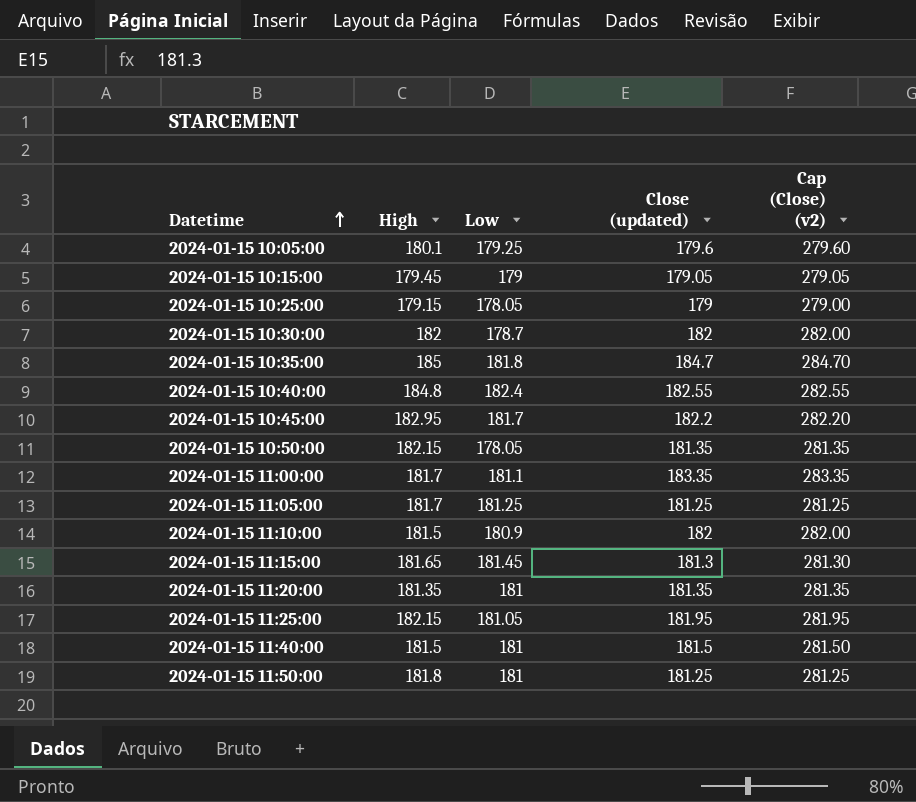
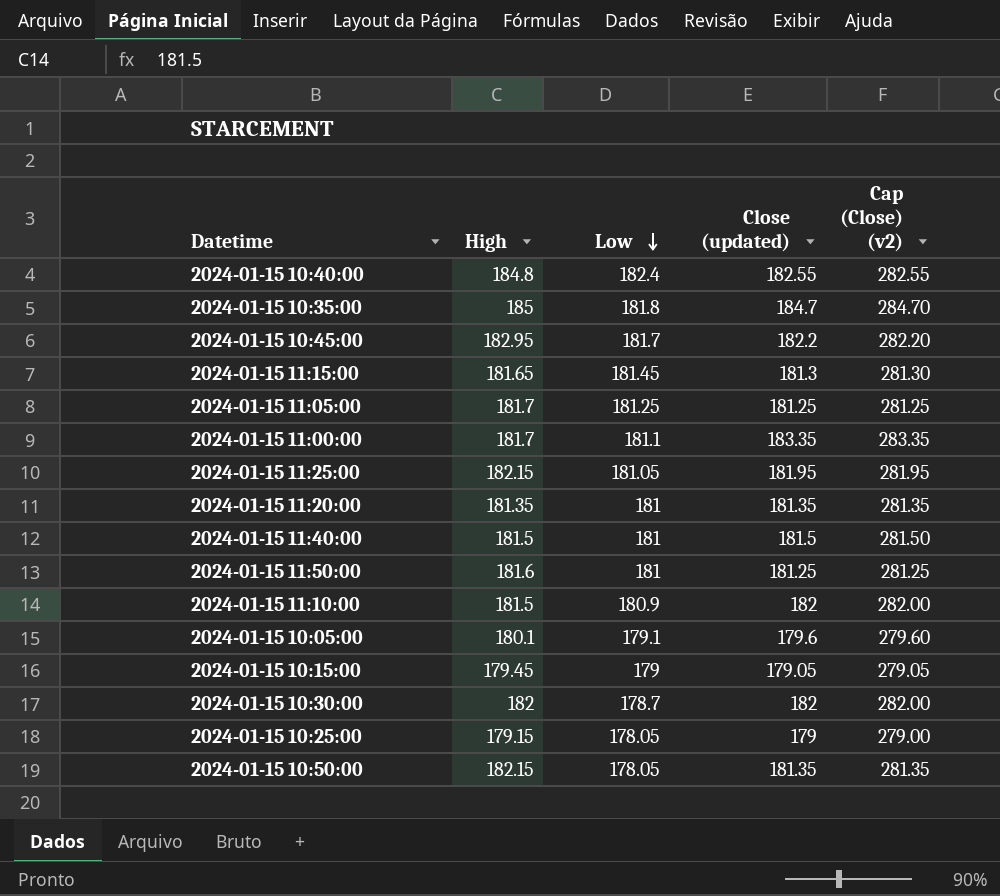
row order: Datetime ascending -> Low descending
2024-01-15 11:50:00 | High: 181.8 -> 181.6
2024-01-15 10:05:00 | Low: 179.25 -> 179.1

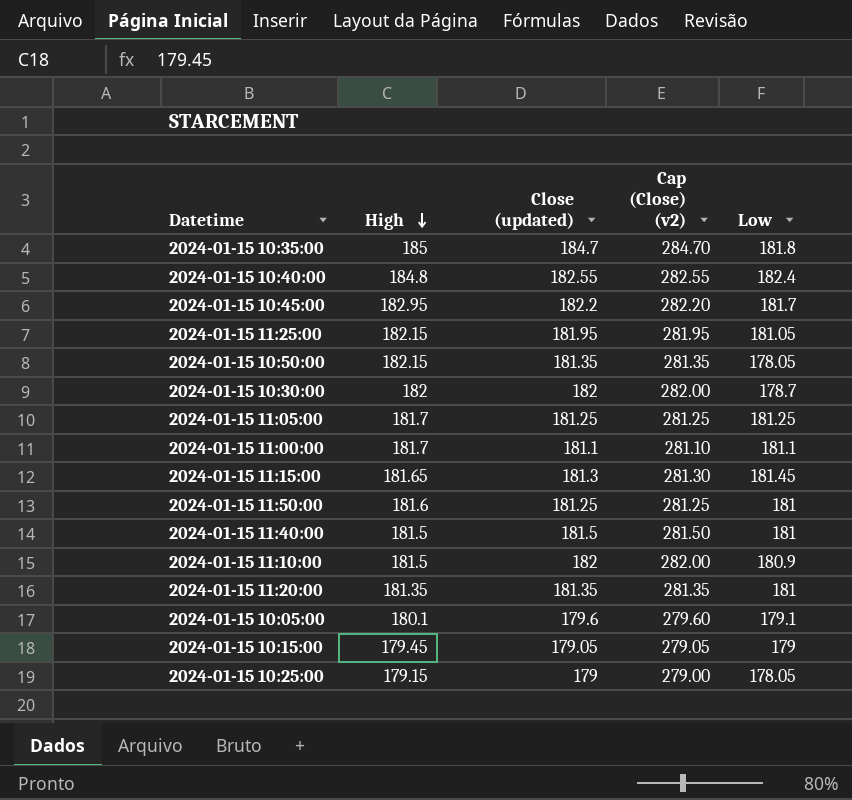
row order: Low descending -> High descending
column Low | position: 3 -> 5
2024-01-15 11:00:00 | Close (updated): 183.35 -> 181.1
2024-01-15 11:00:00 | Cap (Close) (v2): 283.35 -> 281.10

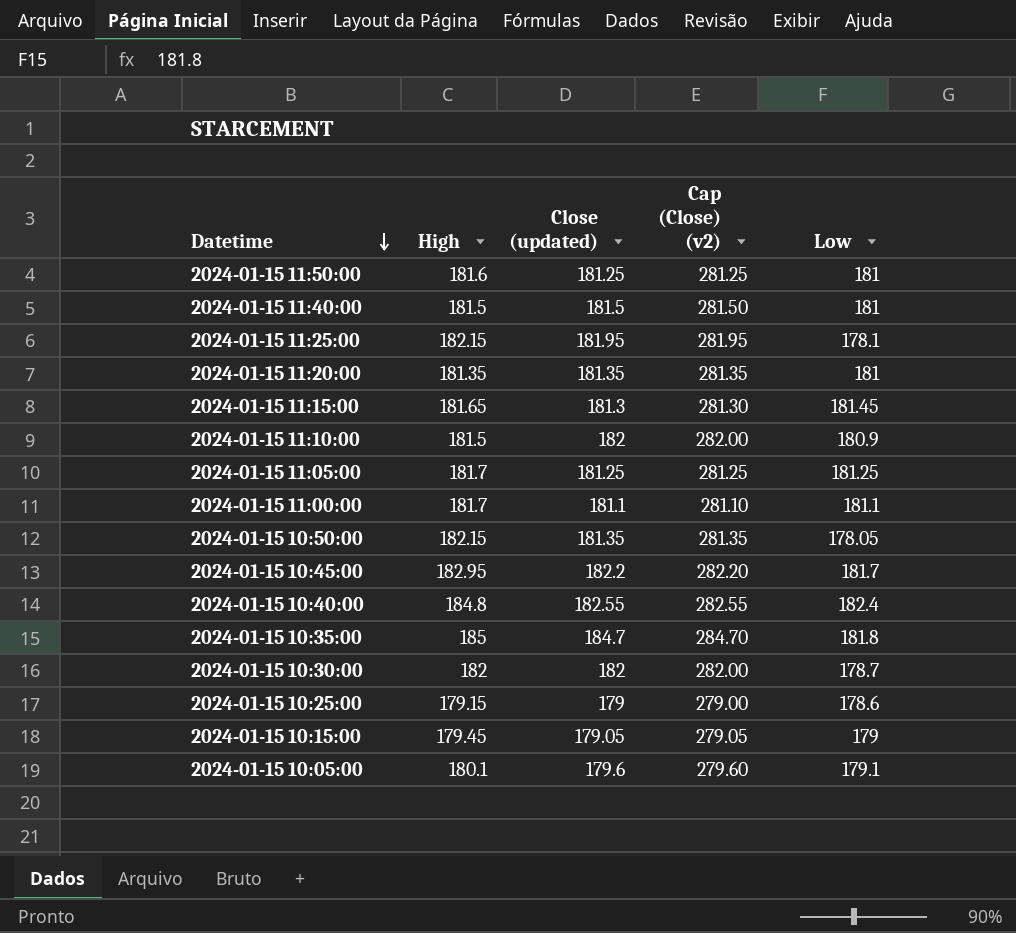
row order: High descending -> Datetime descending
2024-01-15 11:25:00 | Low: 181.05 -> 178.1
2024-01-15 10:25:00 | Low: 178.05 -> 178.6

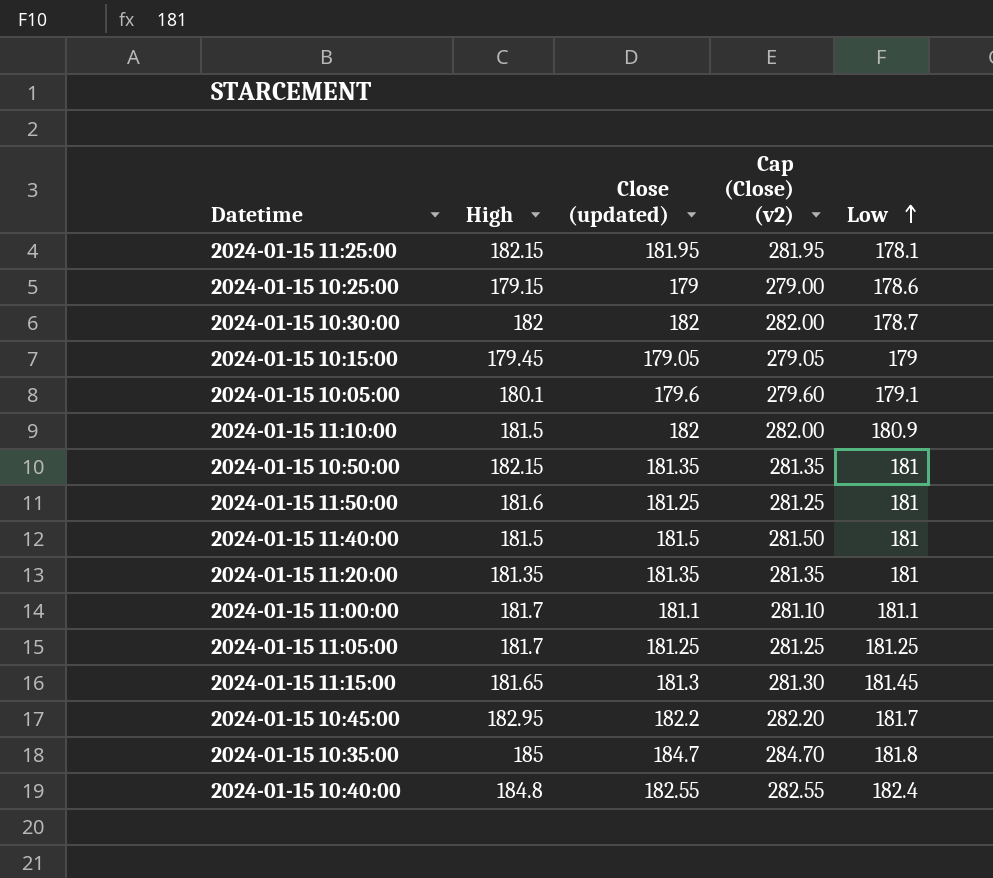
row order: Datetime descending -> Low ascending
2024-01-15 10:50:00 | Low: 178.05 -> 181

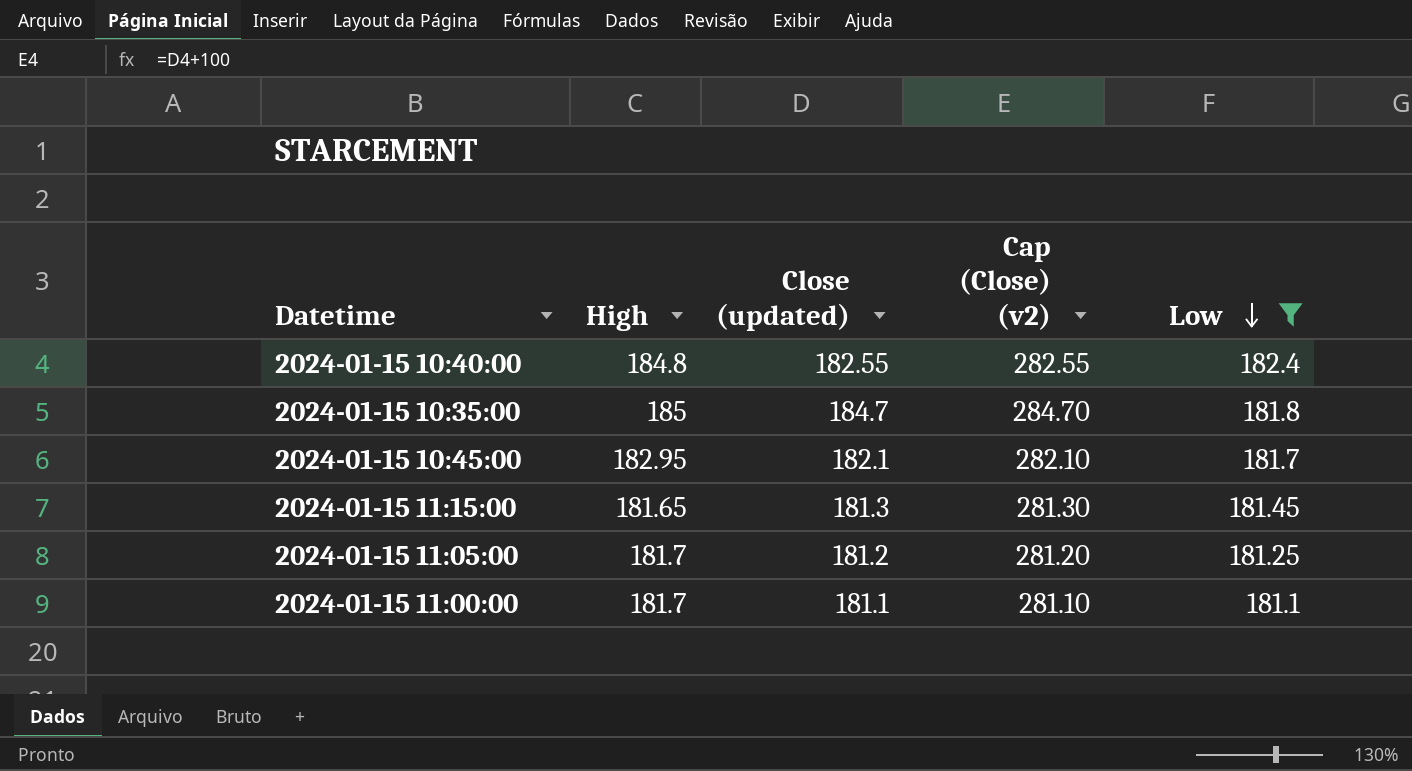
filter: none -> Low >= 181.1
row order: Low ascending -> Low descending
2024-01-15 10:45:00 | Close (updated): 182.2 -> 182.1
2024-01-15 10:45:00 | Cap (Close) (v2): 282.20 -> 282.10
2024-01-15 11:05:00 | Close (updated): 181.25 -> 181.2
2024-01-15 11:05:00 | Cap (Close) (v2): 281.25 -> 281.20

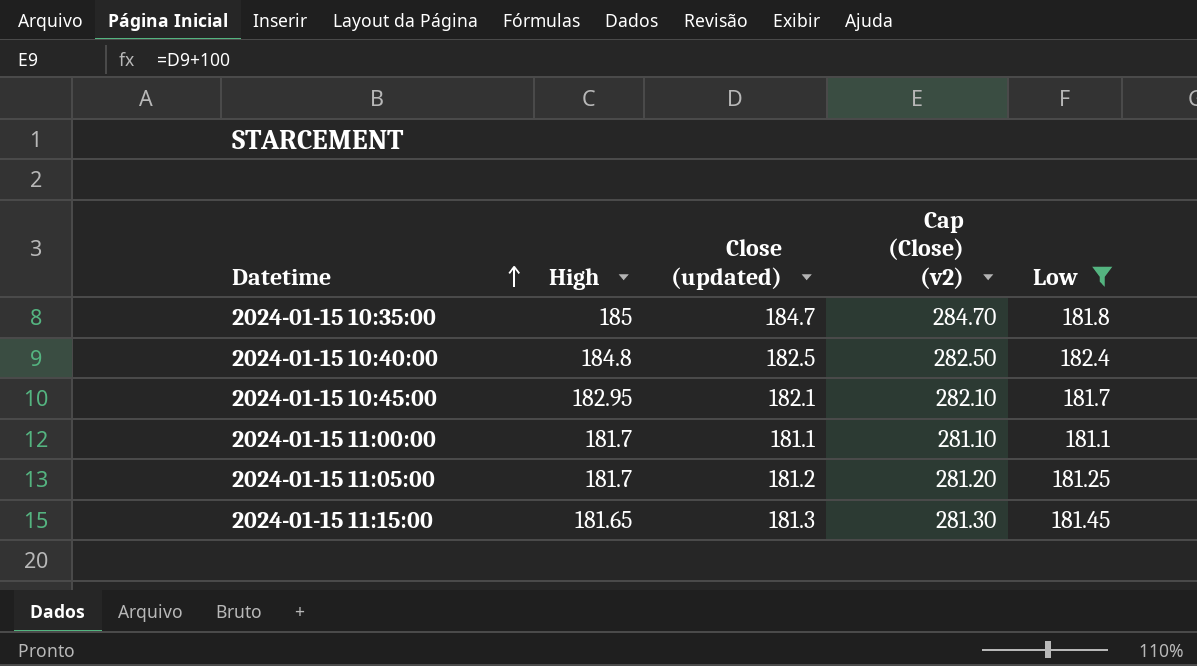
row order: Low descending -> Datetime ascending
2024-01-15 10:40:00 | Close (updated): 182.55 -> 182.5
2024-01-15 10:40:00 | Cap (Close) (v2): 282.55 -> 282.50

